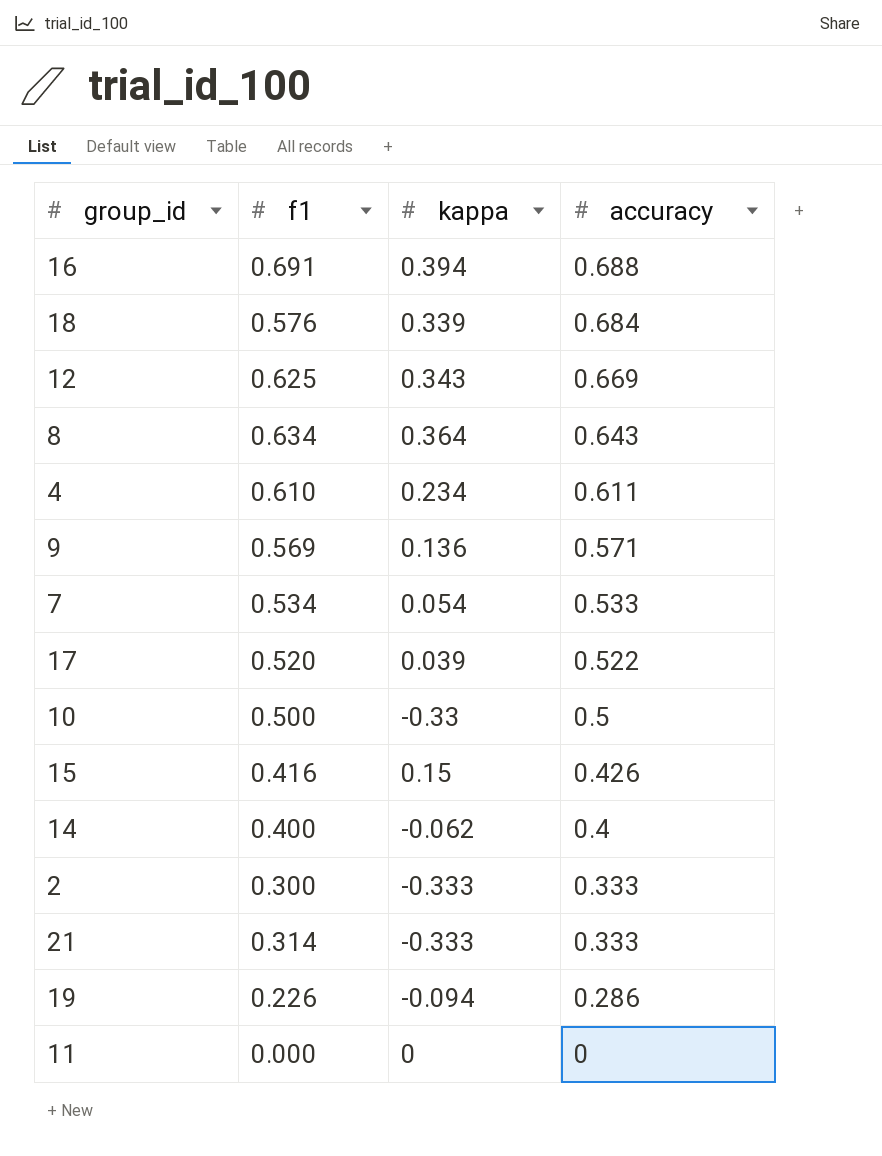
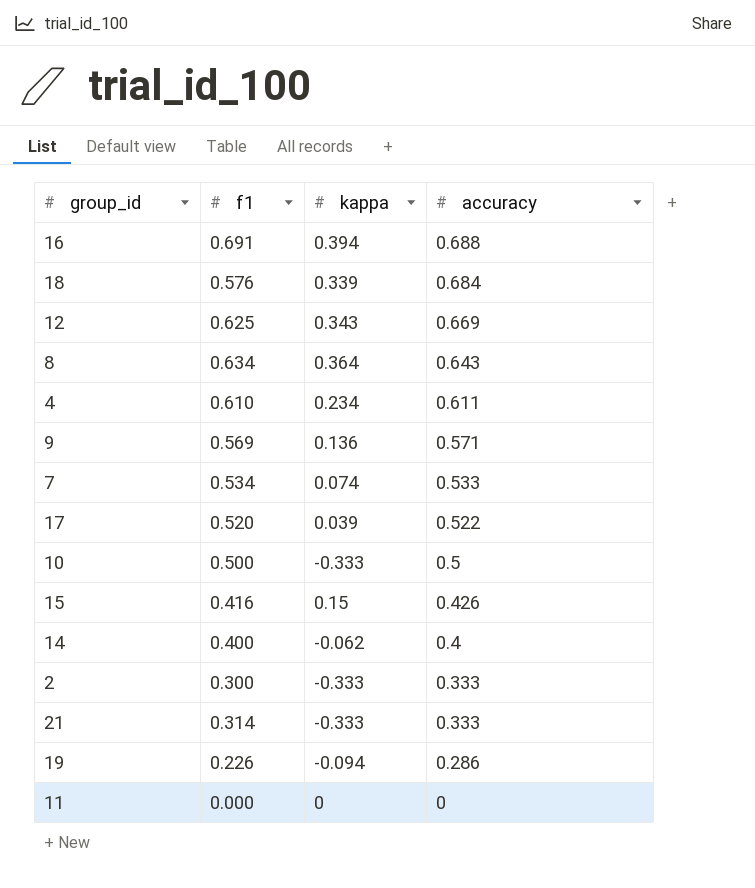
7 | kappa: 0.054 -> 0.074
10 | kappa: -0.33 -> -0.333

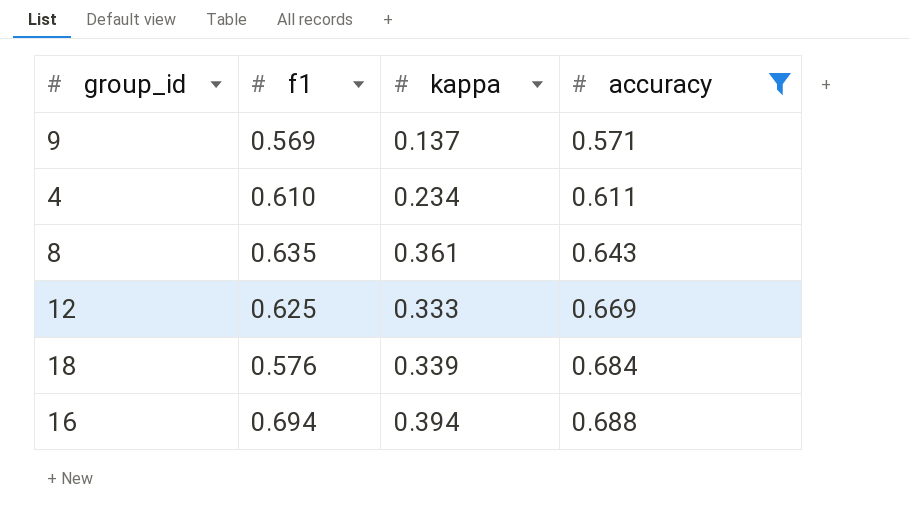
filter: none -> accuracy >= 0.571
row order: accuracy descending -> accuracy ascending
9 | kappa: 0.136 -> 0.137
8 | f1: 0.634 -> 0.635
8 | kappa: 0.364 -> 0.361
12 | kappa: 0.343 -> 0.333
16 | f1: 0.691 -> 0.694

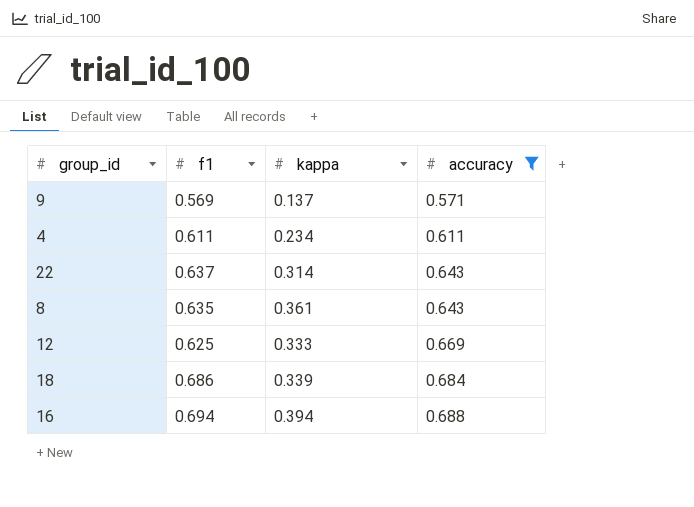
4 | f1: 0.610 -> 0.611
row 22: none -> 0.637 | 0.314 | 0.643
18 | f1: 0.576 -> 0.686

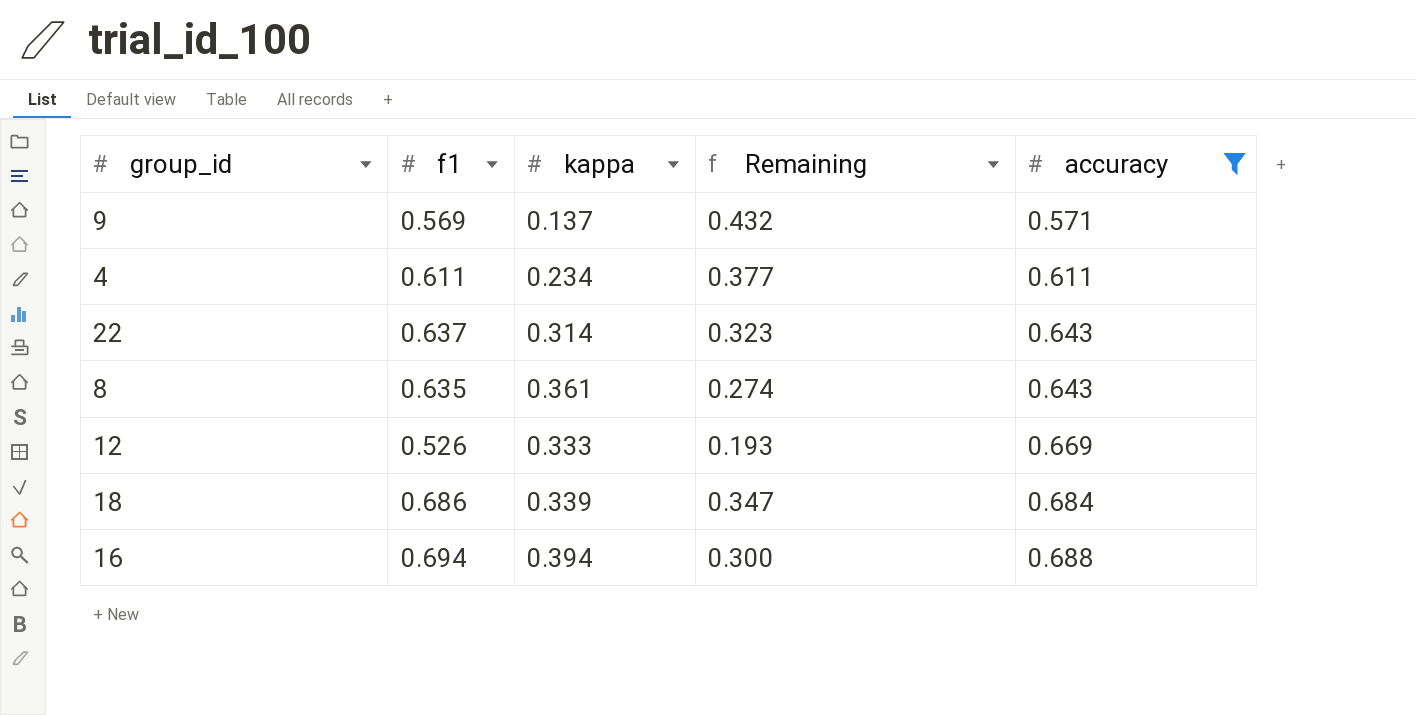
column Remaining | formula: none -> [f1] - [kappa]
12 | f1: 0.625 -> 0.526

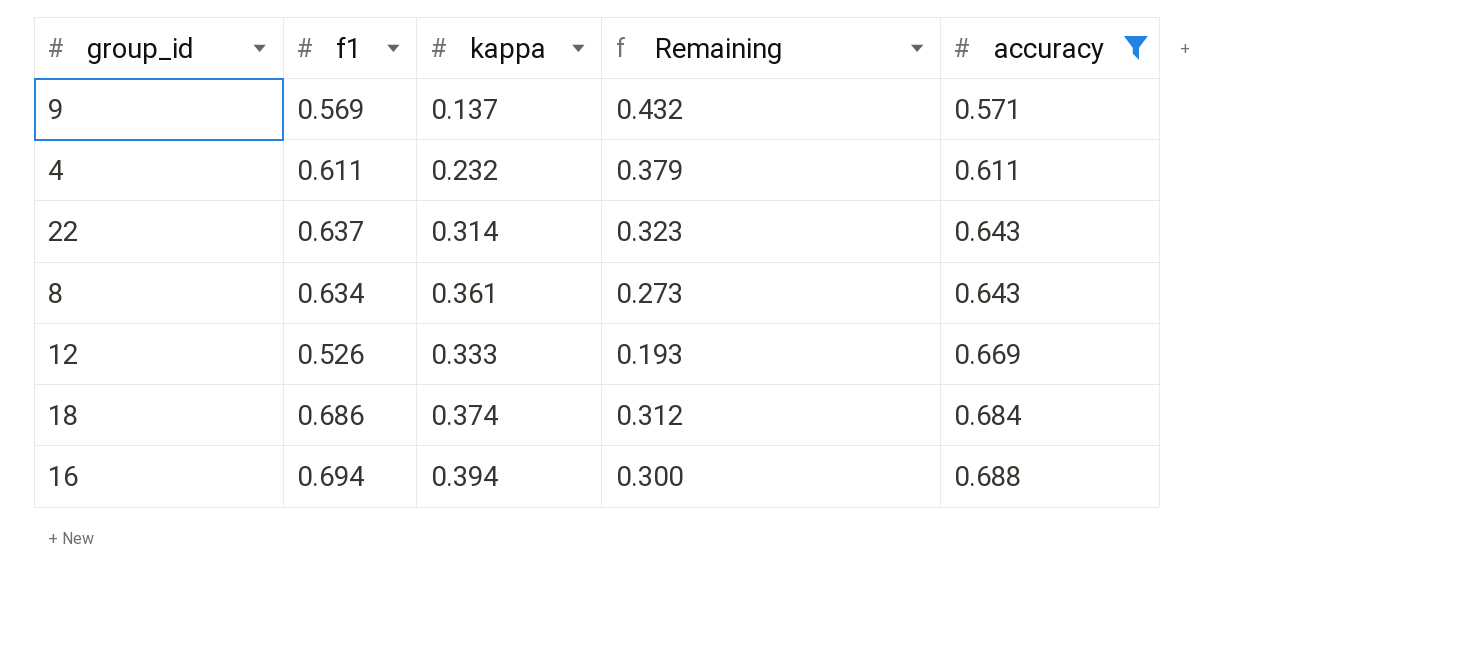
4 | kappa: 0.234 -> 0.232
4 | Remaining: 0.377 -> 0.379
8 | f1: 0.635 -> 0.634
8 | Remaining: 0.274 -> 0.273
18 | kappa: 0.339 -> 0.374
18 | Remaining: 0.347 -> 0.312

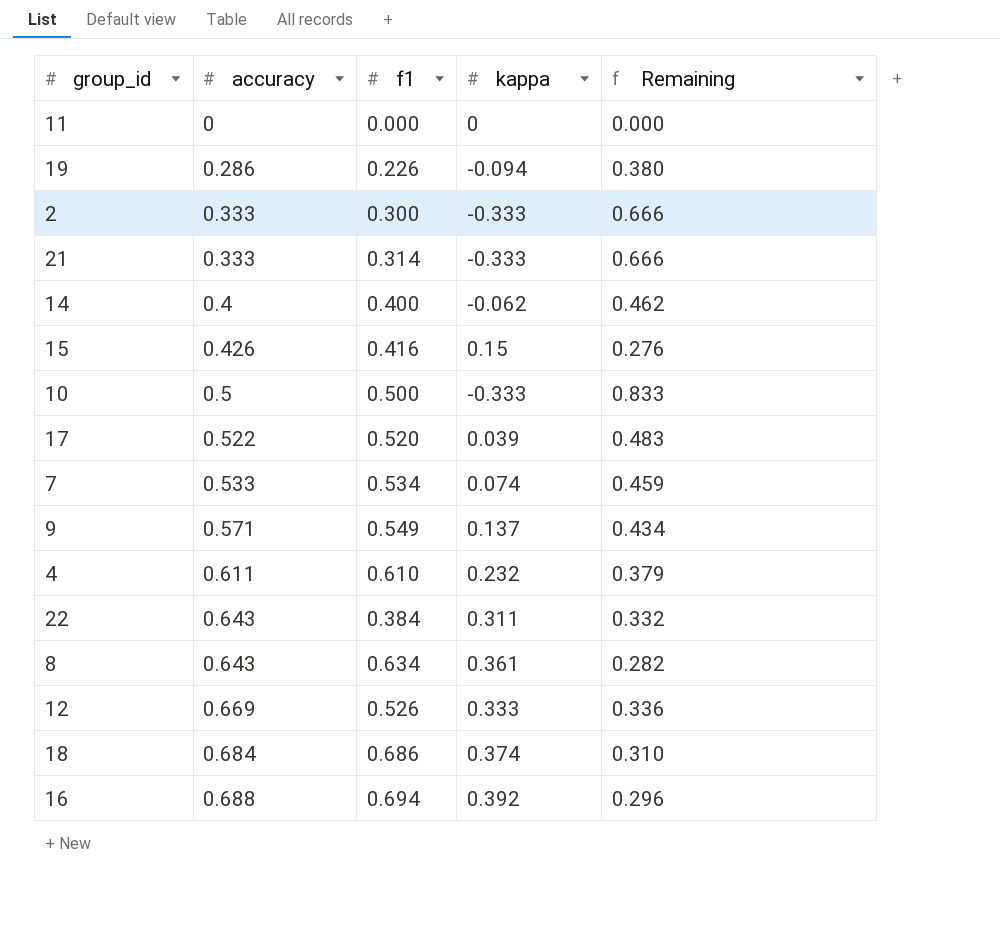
filter: accuracy >= 0.571 -> none
column accuracy | position: 5 -> 2
column Remaining | formula: [f1] - [kappa] -> [accuracy] - [kappa]
9 | f1: 0.569 -> 0.549
4 | f1: 0.611 -> 0.610
22 | f1: 0.637 -> 0.384
22 | kappa: 0.314 -> 0.311
16 | kappa: 0.394 -> 0.392

